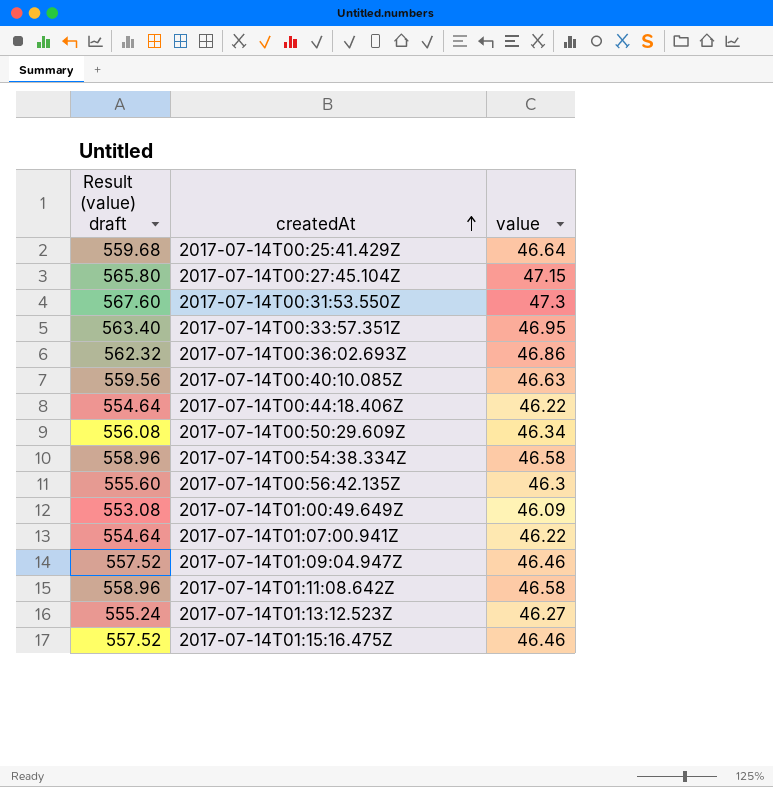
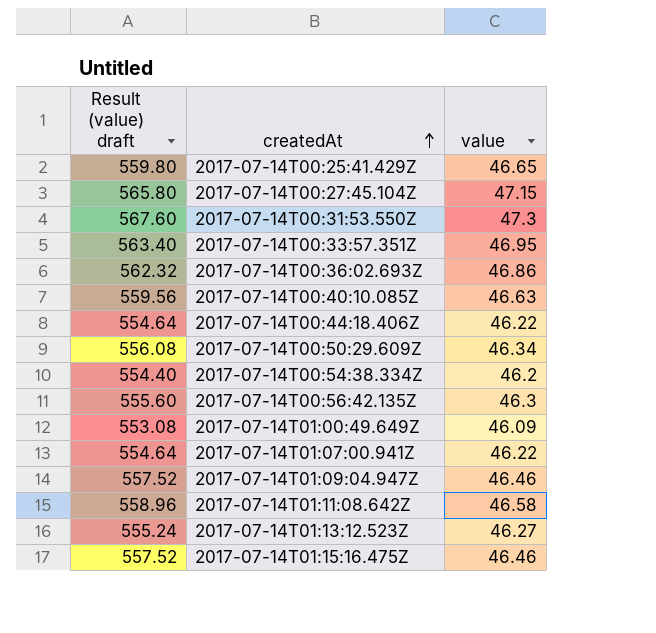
2017-07-14T00:25:41.429Z | Result (value) draft: 559.68 -> 559.80
2017-07-14T00:25:41.429Z | value: 46.64 -> 46.65
2017-07-14T00:54:38.334Z | Result (value) draft: 558.96 -> 554.40
2017-07-14T00:54:38.334Z | value: 46.58 -> 46.2

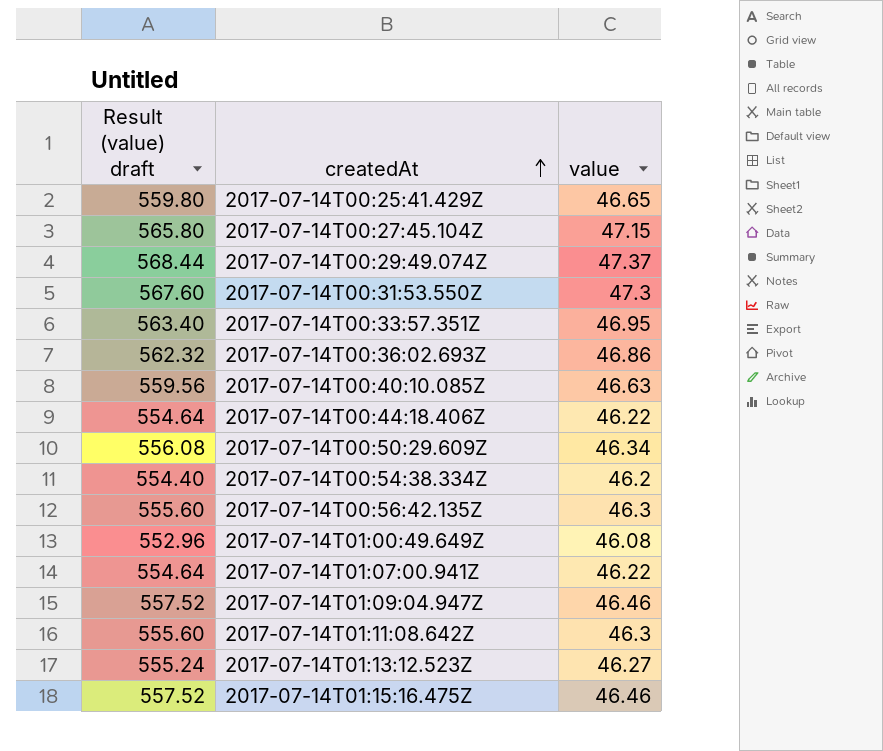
row 2017-07-14T00:29:49.074Z: none -> 568.44 | 47.37
2017-07-14T01:00:49.649Z | Result (value) draft: 553.08 -> 552.96
2017-07-14T01:00:49.649Z | value: 46.09 -> 46.08
2017-07-14T01:11:08.642Z | Result (value) draft: 558.96 -> 555.60
2017-07-14T01:11:08.642Z | value: 46.58 -> 46.3

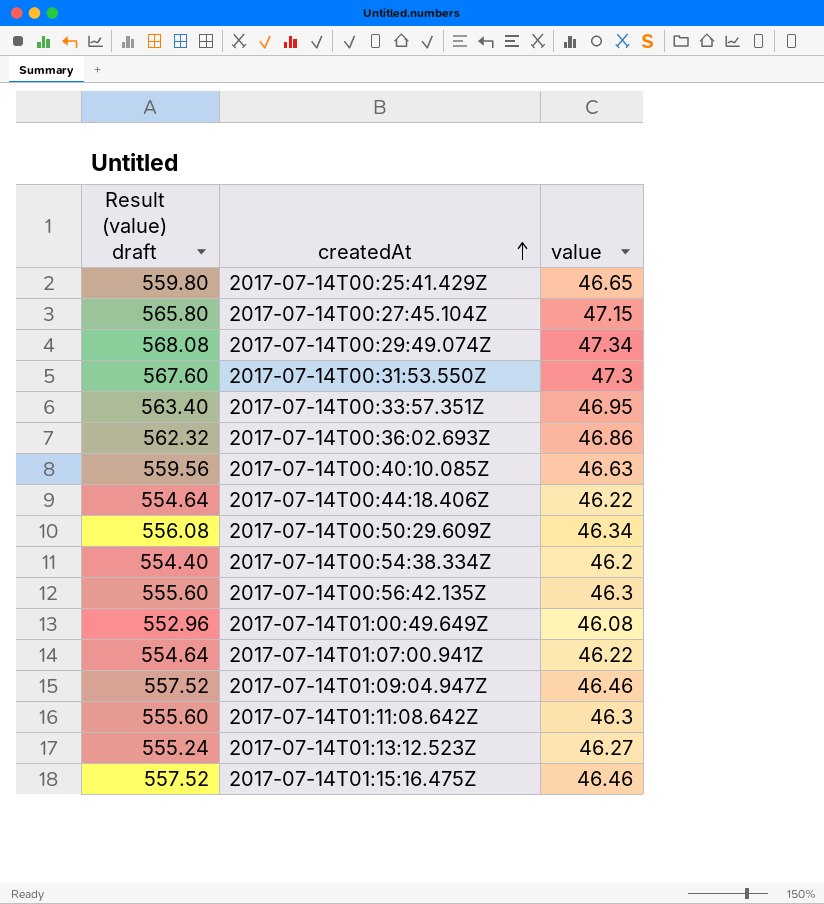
2017-07-14T00:29:49.074Z | Result (value) draft: 568.44 -> 568.08
2017-07-14T00:29:49.074Z | value: 47.37 -> 47.34

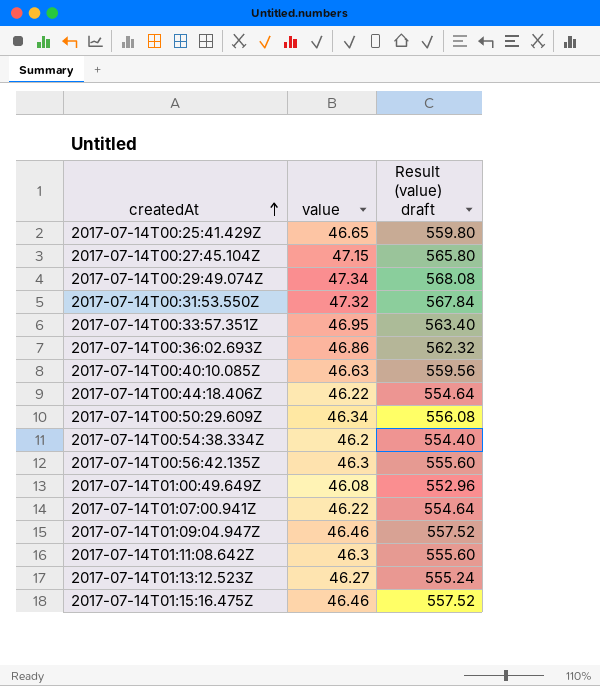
column Result (value) draft | position: 1 -> 3
2017-07-14T00:31:53.550Z | value: 47.3 -> 47.32
2017-07-14T00:31:53.550Z | Result (value) draft: 567.60 -> 567.84

